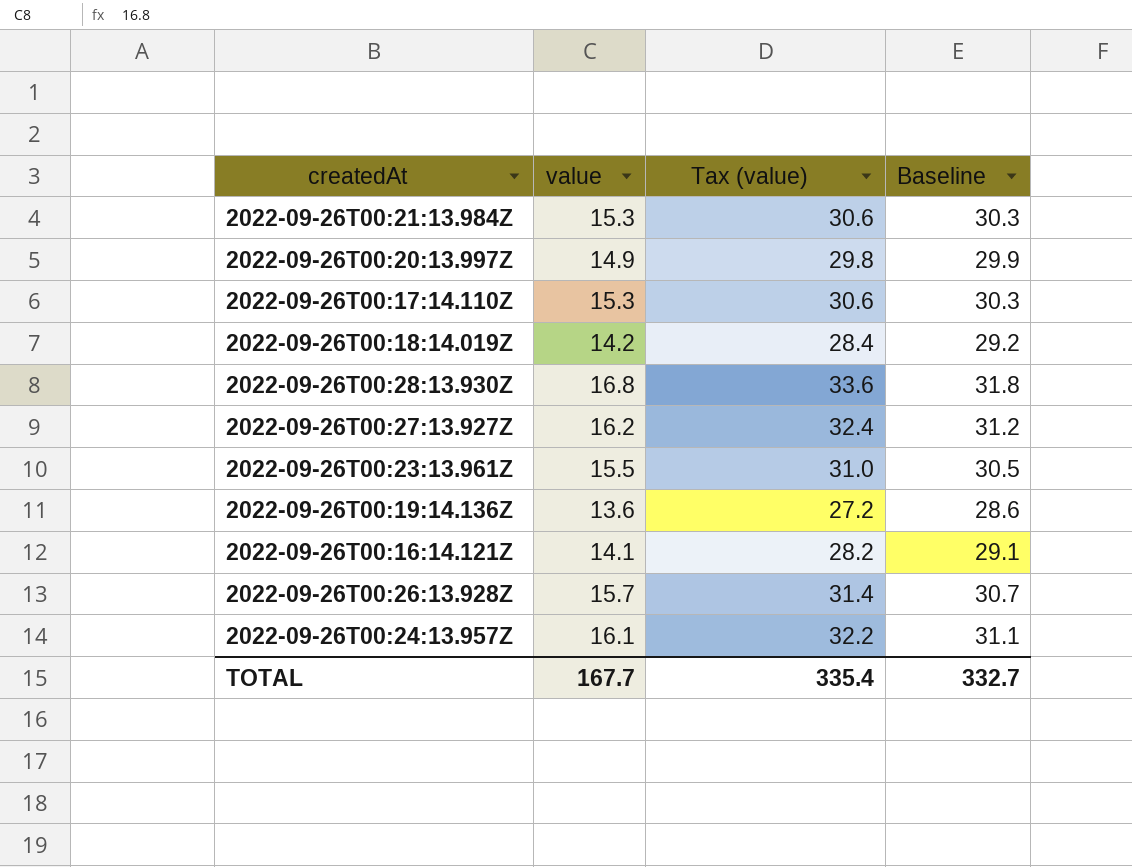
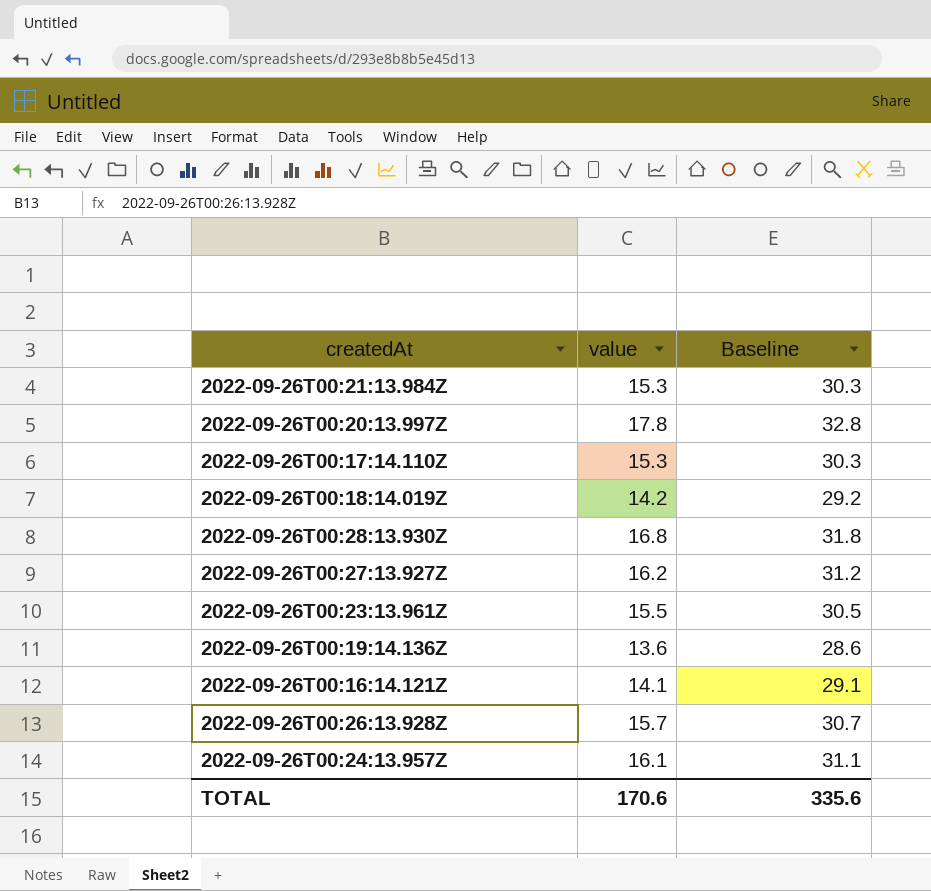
column Tax (value) | formula: [value] * 2 -> none
2022-09-26T00:20:13.997Z | value: 14.9 -> 17.8
2022-09-26T00:20:13.997Z | Baseline: 29.9 -> 32.8
TOTAL | value: 167.7 -> 170.6
TOTAL | Baseline: 332.7 -> 335.6

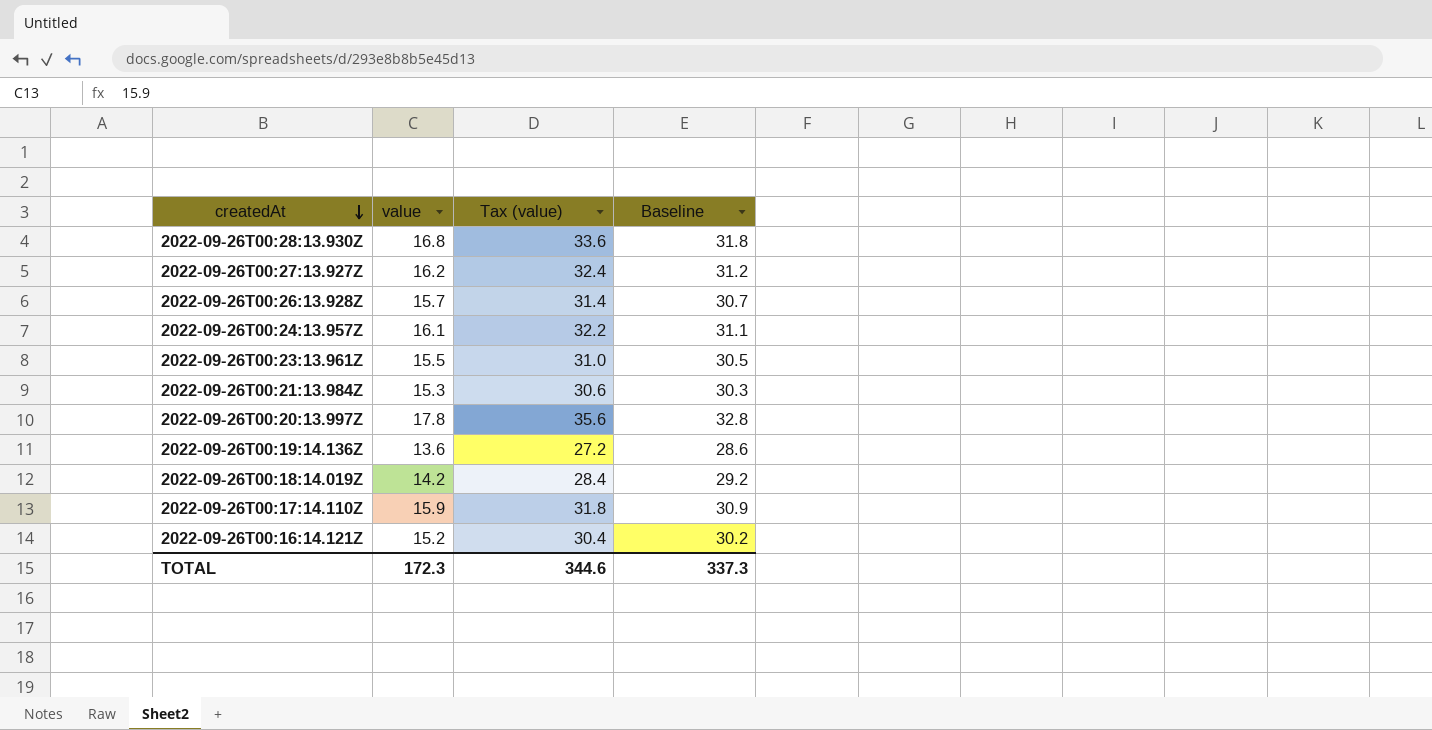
row order: none -> createdAt descending
column Tax (value) | formula: none -> [value] * 2
2022-09-26T00:17:14.110Z | value: 15.3 -> 15.9
2022-09-26T00:17:14.110Z | Baseline: 30.3 -> 30.9
2022-09-26T00:16:14.121Z | value: 14.1 -> 15.2
2022-09-26T00:16:14.121Z | Baseline: 29.1 -> 30.2
TOTAL | value: 170.6 -> 172.3
TOTAL | Baseline: 335.6 -> 337.3

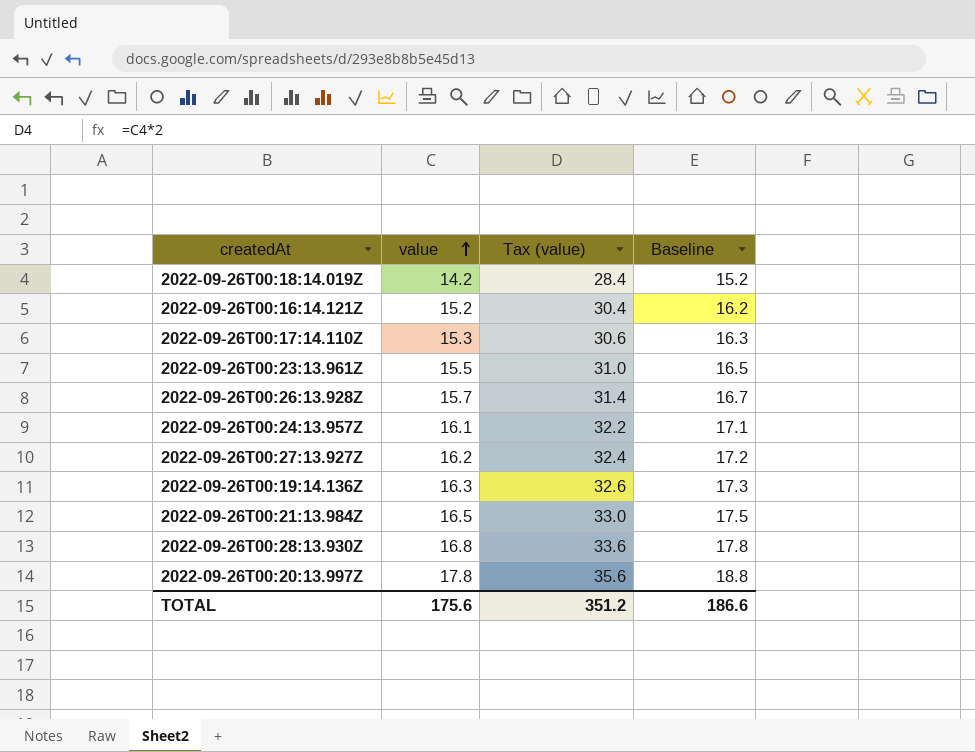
row order: createdAt descending -> value ascending
column Baseline | formula: [value] + 15 -> [value] + 1
2022-09-26T00:17:14.110Z | value: 15.9 -> 15.3
2022-09-26T00:17:14.110Z | Tax (value): 31.8 -> 30.6
2022-09-26T00:19:14.136Z | value: 13.6 -> 16.3
2022-09-26T00:19:14.136Z | Tax (value): 27.2 -> 32.6
2022-09-26T00:21:13.984Z | value: 15.3 -> 16.5
2022-09-26T00:21:13.984Z | Tax (value): 30.6 -> 33.0
TOTAL | value: 172.3 -> 175.6
TOTAL | Tax (value): 344.6 -> 351.2
TOTAL | Baseline: 337.3 -> 186.6

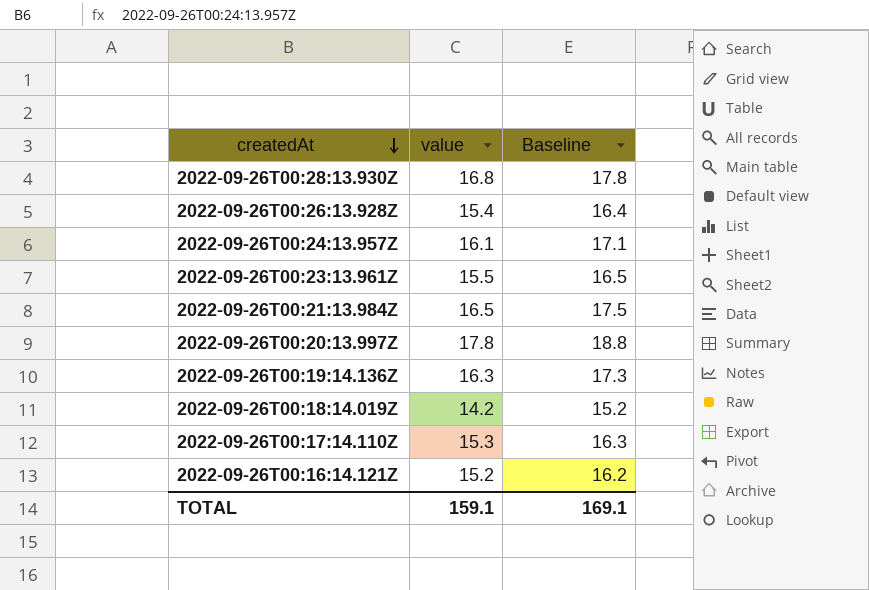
row order: value ascending -> createdAt descending
column Tax (value) | formula: [value] * 2 -> none
row 2022-09-26T00:27:13.927Z: 16.2 | 32.4 | 17.2 -> none
2022-09-26T00:26:13.928Z | value: 15.7 -> 15.4
2022-09-26T00:26:13.928Z | Baseline: 16.7 -> 16.4
TOTAL | value: 175.6 -> 159.1
TOTAL | Baseline: 186.6 -> 169.1

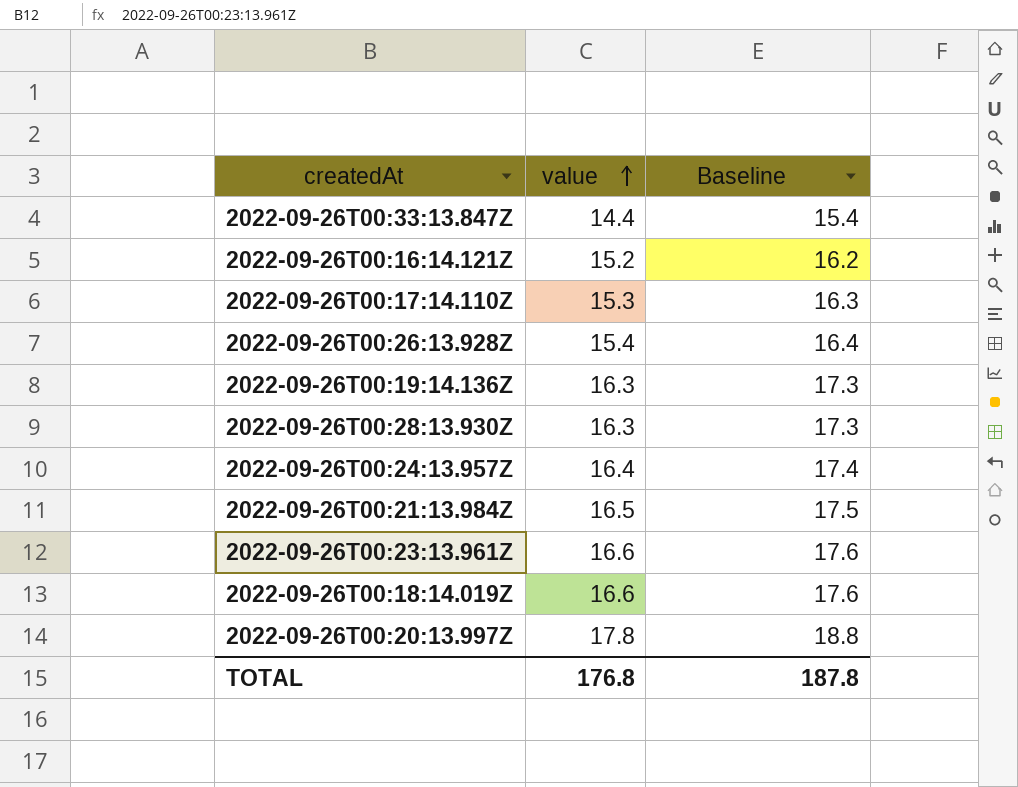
row order: createdAt descending -> value ascending
row 2022-09-26T00:33:13.847Z: none -> 14.4 | 15.4
2022-09-26T00:28:13.930Z | value: 16.8 -> 16.3
2022-09-26T00:28:13.930Z | Baseline: 17.8 -> 17.3
2022-09-26T00:24:13.957Z | value: 16.1 -> 16.4
2022-09-26T00:24:13.957Z | Baseline: 17.1 -> 17.4
2022-09-26T00:23:13.961Z | value: 15.5 -> 16.6
2022-09-26T00:23:13.961Z | Baseline: 16.5 -> 17.6
2022-09-26T00:18:14.019Z | value: 14.2 -> 16.6
2022-09-26T00:18:14.019Z | Baseline: 15.2 -> 17.6
TOTAL | value: 159.1 -> 176.8
TOTAL | Baseline: 169.1 -> 187.8

